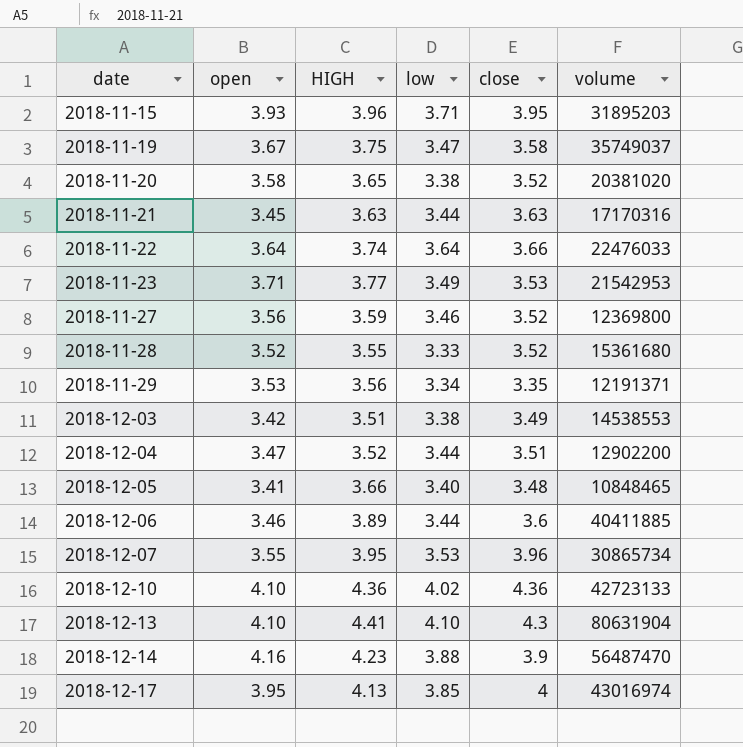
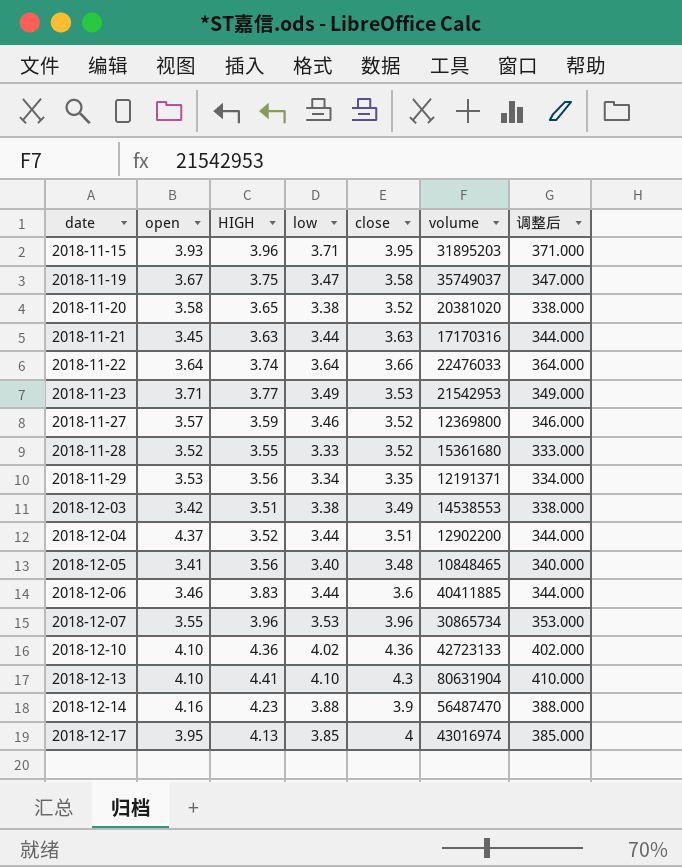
column 调整后 | formula: none -> [low] * 100
2018-11-27 | open: 3.56 -> 3.57
2018-12-04 | open: 3.47 -> 4.37
2018-12-05 | HIGH: 3.66 -> 3.56
2018-12-06 | HIGH: 3.89 -> 3.83
2018-12-07 | HIGH: 3.95 -> 3.96

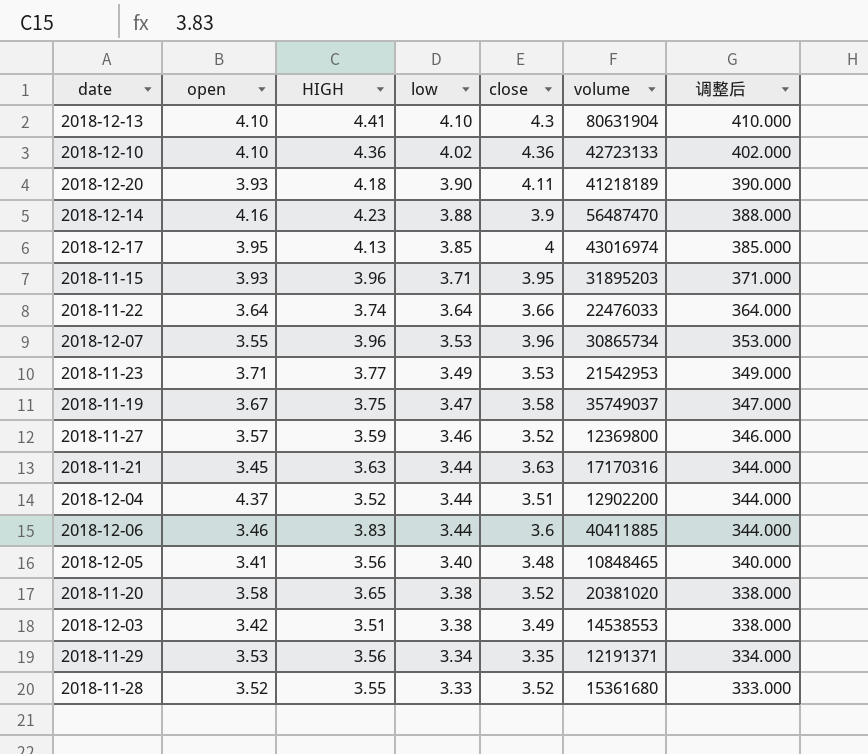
row order: date ascending -> low descending
row 2018-12-20: none -> 3.93 | 4.18 | 3.90 | 4.11 | 41218189 | 390.000

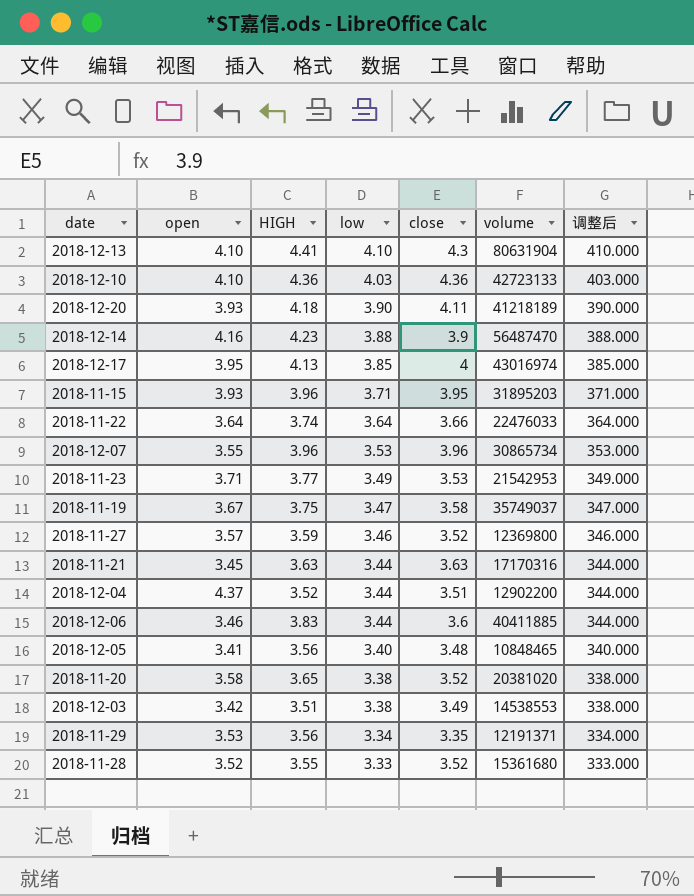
2018-12-10 | low: 4.02 -> 4.03
2018-12-10 | 调整后: 402.000 -> 403.000

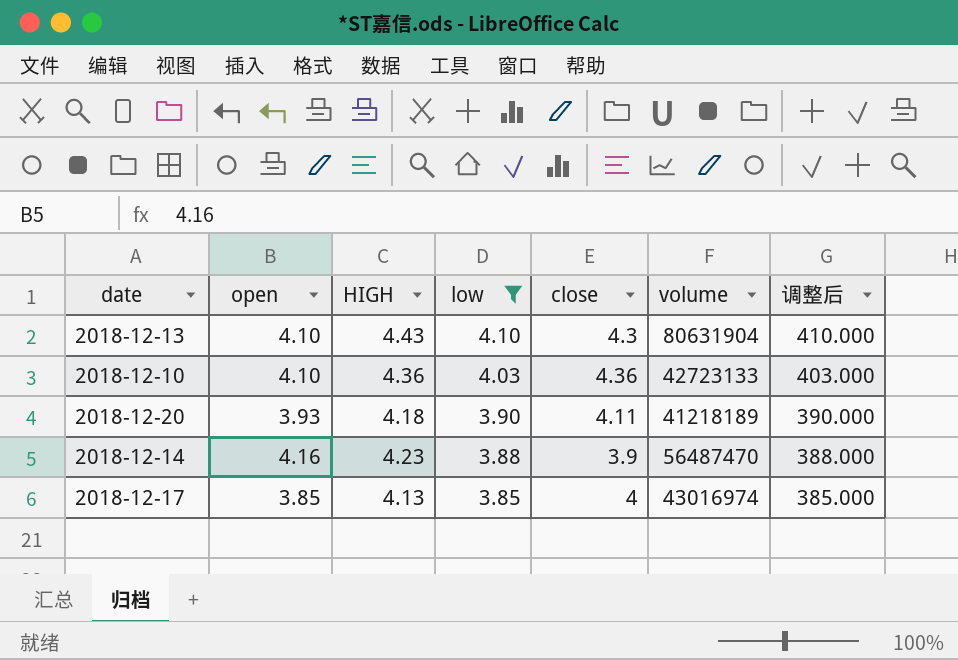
filter: none -> low >= 3.85
2018-12-13 | HIGH: 4.41 -> 4.43
2018-12-17 | open: 3.95 -> 3.85

